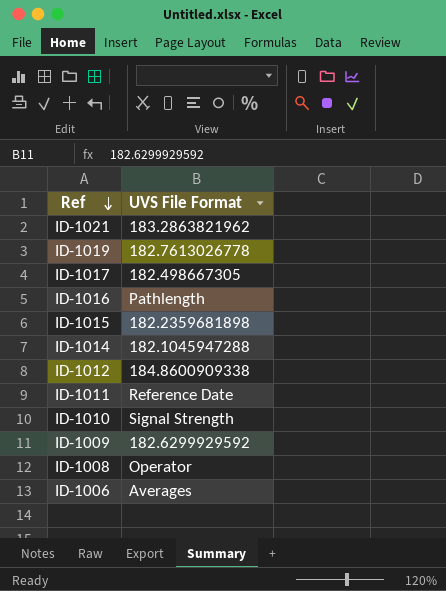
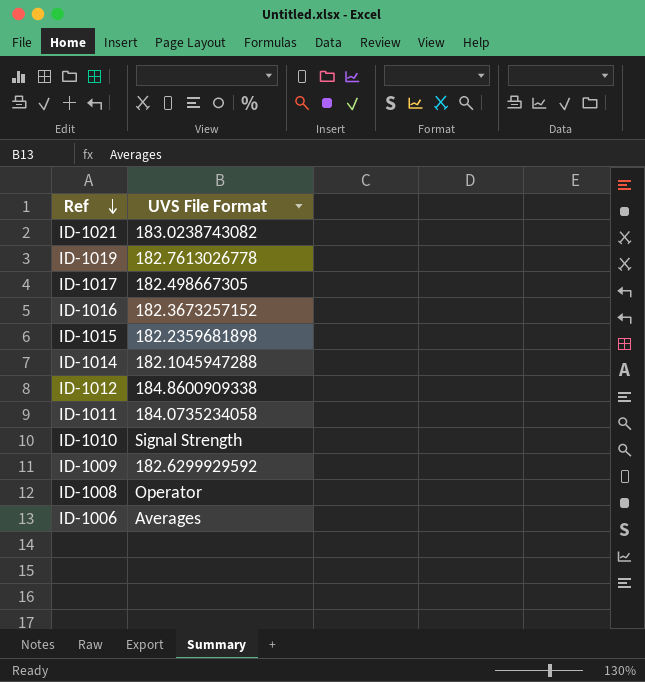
ID-1021 | UVS File Format: 183.2863821962 -> 183.0238743082
ID-1016 | UVS File Format: Pathlength -> 182.3673257152
ID-1011 | UVS File Format: Reference Date -> 184.0735234058

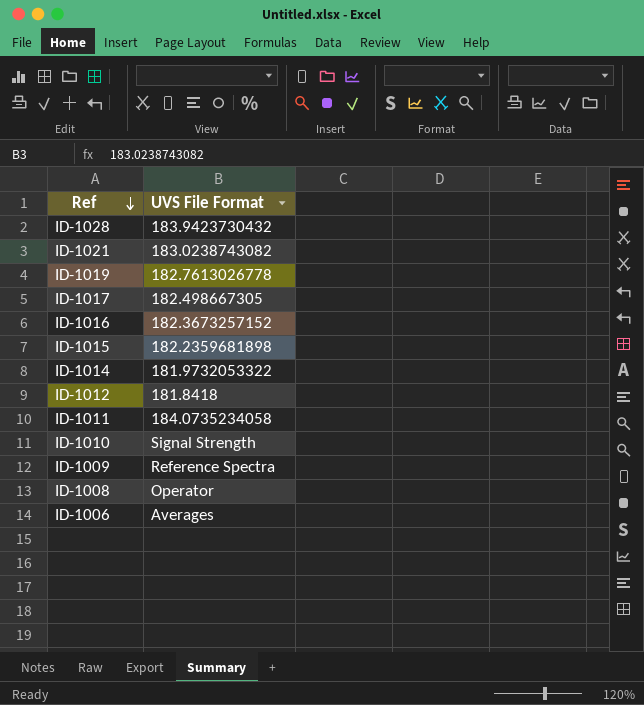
row ID-1028: none -> 183.9423730432
ID-1014 | UVS File Format: 182.1045947288 -> 181.9732053322
ID-1012 | UVS File Format: 184.8600909338 -> 181.8418
ID-1009 | UVS File Format: 182.6299929592 -> Reference Spectra

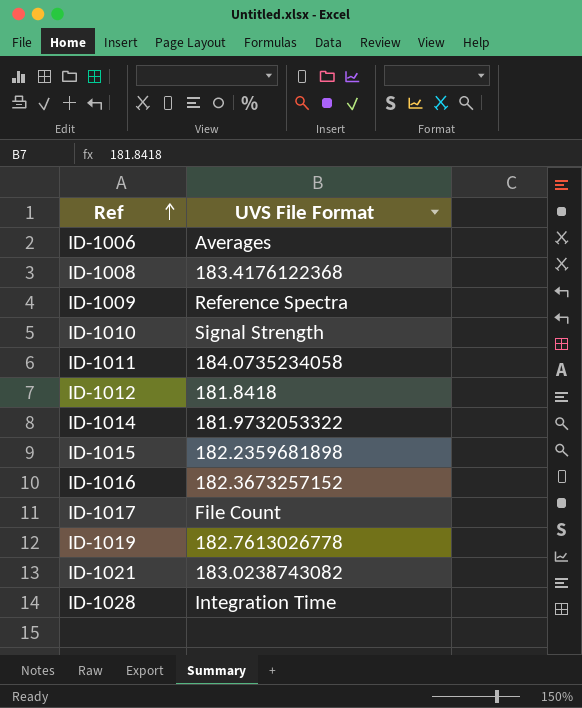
row order: Ref descending -> Ref ascending
ID-1008 | UVS File Format: Operator -> 183.4176122368
ID-1017 | UVS File Format: 182.498667305 -> File Count
ID-1028 | UVS File Format: 183.9423730432 -> Integration Time

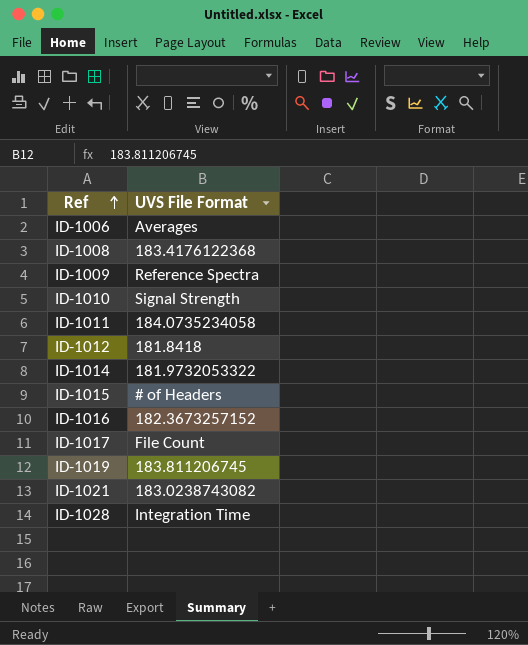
ID-1015 | UVS File Format: 182.2359681898 -> # of Headers
ID-1019 | UVS File Format: 182.7613026778 -> 183.811206745

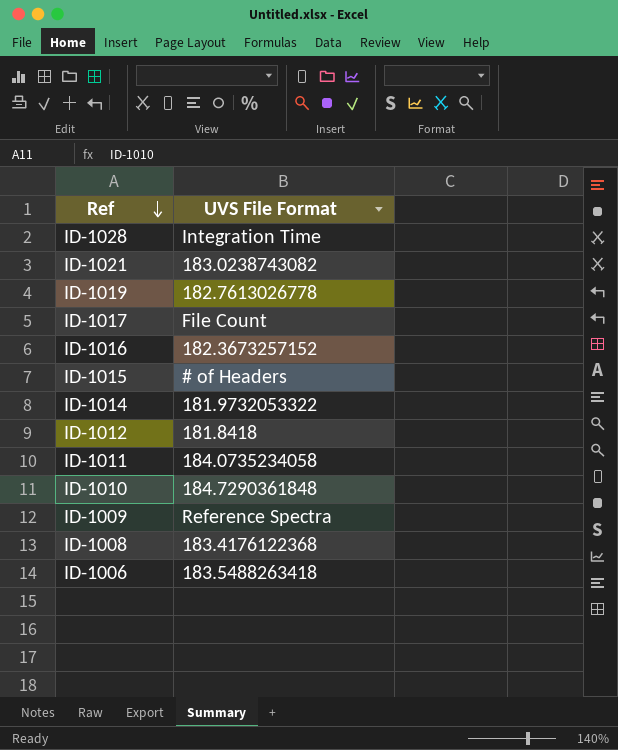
row order: Ref ascending -> Ref descending
ID-1019 | UVS File Format: 183.811206745 -> 182.7613026778
ID-1010 | UVS File Format: Signal Strength -> 184.7290361848
ID-1006 | UVS File Format: Averages -> 183.5488263418

